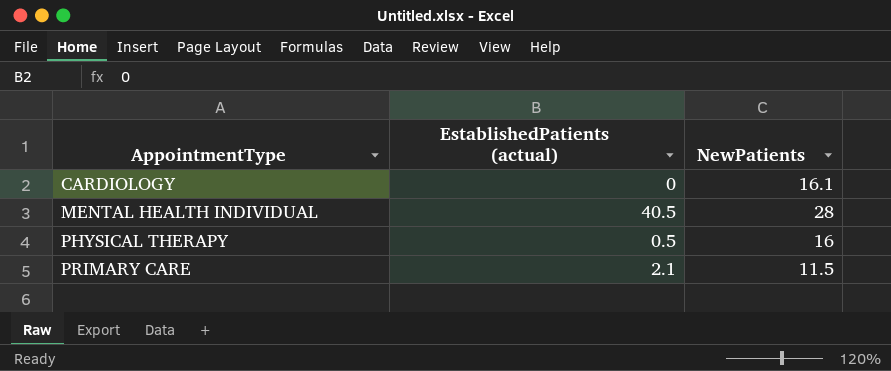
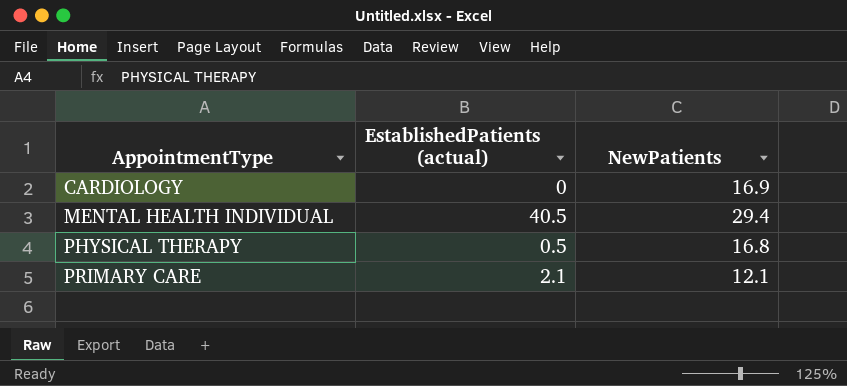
CARDIOLOGY | NewPatients: 16.1 -> 16.9
MENTAL HEALTH INDIVIDUAL | NewPatients: 28 -> 29.4
PHYSICAL THERAPY | NewPatients: 16 -> 16.8
PRIMARY CARE | NewPatients: 11.5 -> 12.1

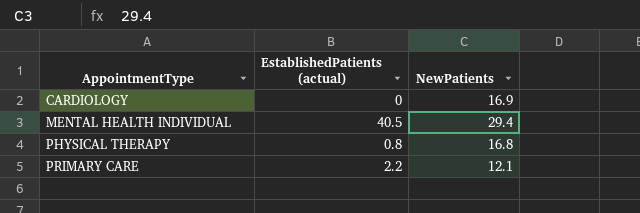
PHYSICAL THERAPY | EstablishedPatients (actual): 0.5 -> 0.8
PRIMARY CARE | EstablishedPatients (actual): 2.1 -> 2.2

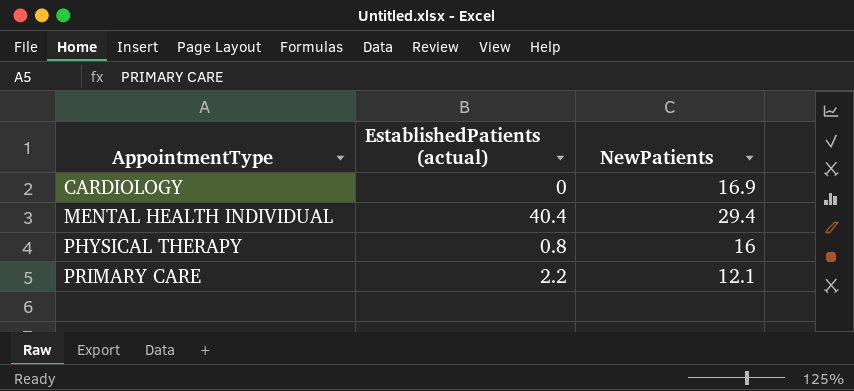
MENTAL HEALTH INDIVIDUAL | EstablishedPatients (actual): 40.5 -> 40.4
PHYSICAL THERAPY | NewPatients: 16.8 -> 16

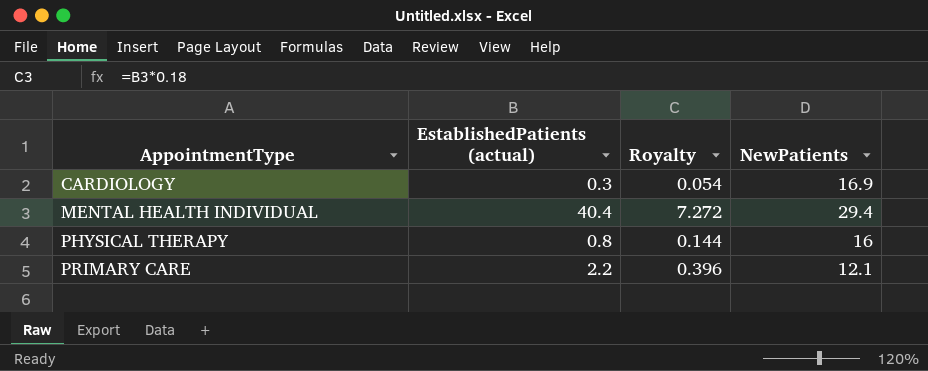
column Royalty | formula: none -> [EstablishedPatients (actual)] * 0.18
CARDIOLOGY | EstablishedPatients (actual): 0 -> 0.3

